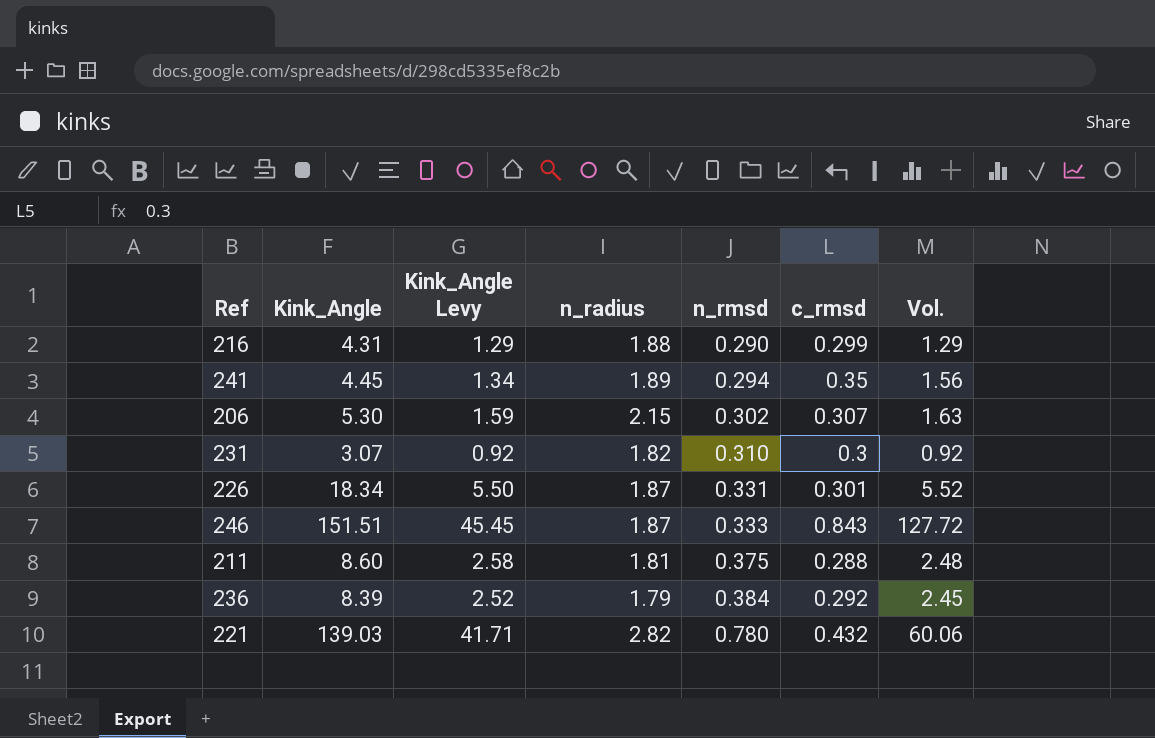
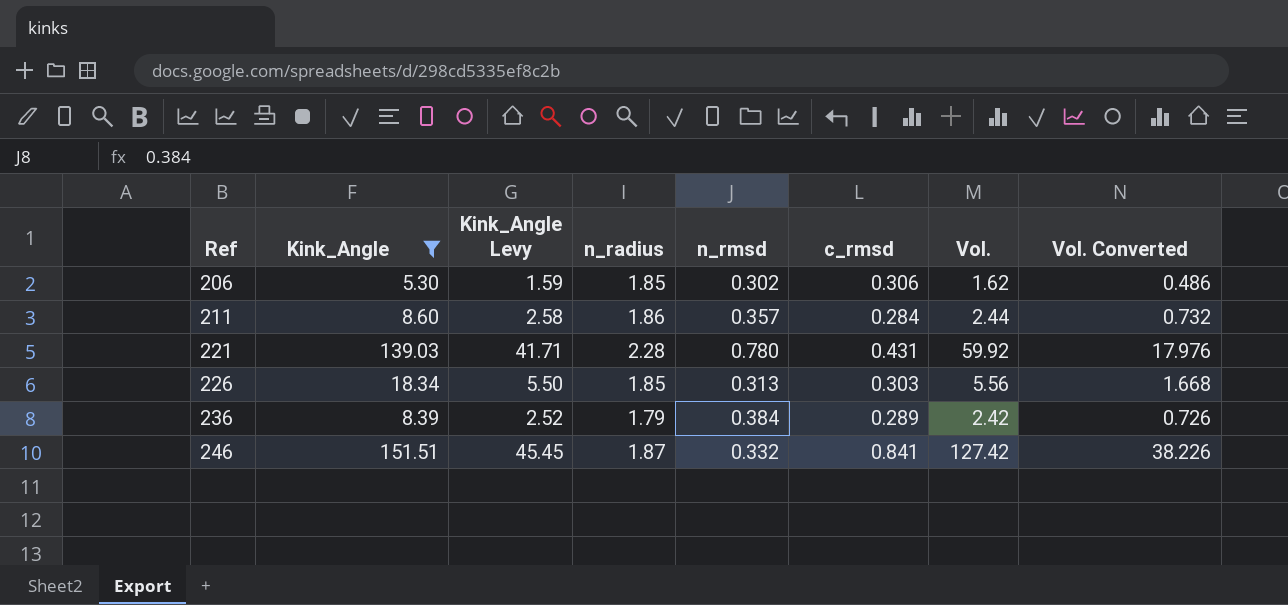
filter: none -> Kink_Angle >= 5.30
row order: n_rmsd ascending -> Ref ascending
column Vol. Converted | formula: none -> [Vol.] * 0.3
206 | n_radius: 2.15 -> 1.85
206 | c_rmsd: 0.307 -> 0.306
206 | Vol.: 1.63 -> 1.62
211 | n_radius: 1.81 -> 1.86
211 | n_rmsd: 0.375 -> 0.357
211 | c_rmsd: 0.288 -> 0.284
211 | Vol.: 2.48 -> 2.44
221 | n_radius: 2.82 -> 2.28
221 | c_rmsd: 0.432 -> 0.431
221 | Vol.: 60.06 -> 59.92
226 | n_radius: 1.87 -> 1.85
226 | n_rmsd: 0.331 -> 0.313
226 | c_rmsd: 0.301 -> 0.303
226 | Vol.: 5.52 -> 5.56
236 | c_rmsd: 0.292 -> 0.289
236 | Vol.: 2.45 -> 2.42
246 | n_rmsd: 0.333 -> 0.332
246 | c_rmsd: 0.843 -> 0.841
246 | Vol.: 127.72 -> 127.42

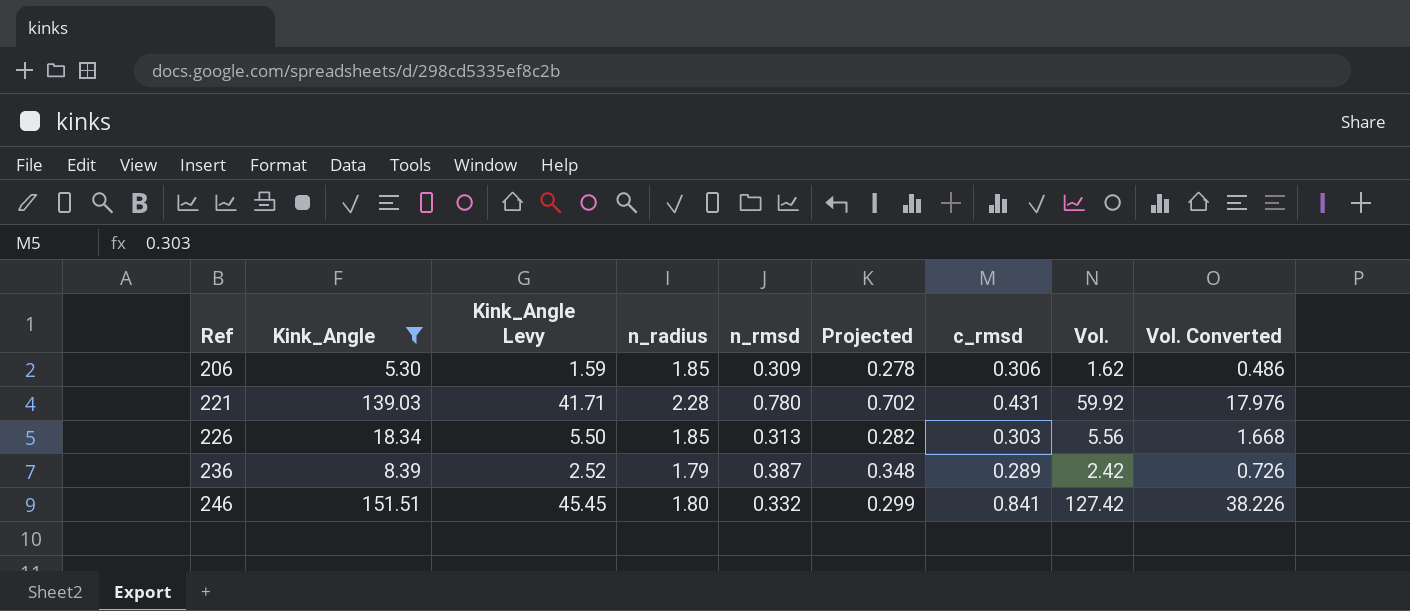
column Projected | formula: none -> [n_rmsd] * 0.9
row 211: 8.60 | 2.58 | 1.86 | 0.357 | 0.284 | 2.44 | 0.732 -> none
206 | n_rmsd: 0.302 -> 0.309
236 | n_rmsd: 0.384 -> 0.387
246 | n_radius: 1.87 -> 1.80

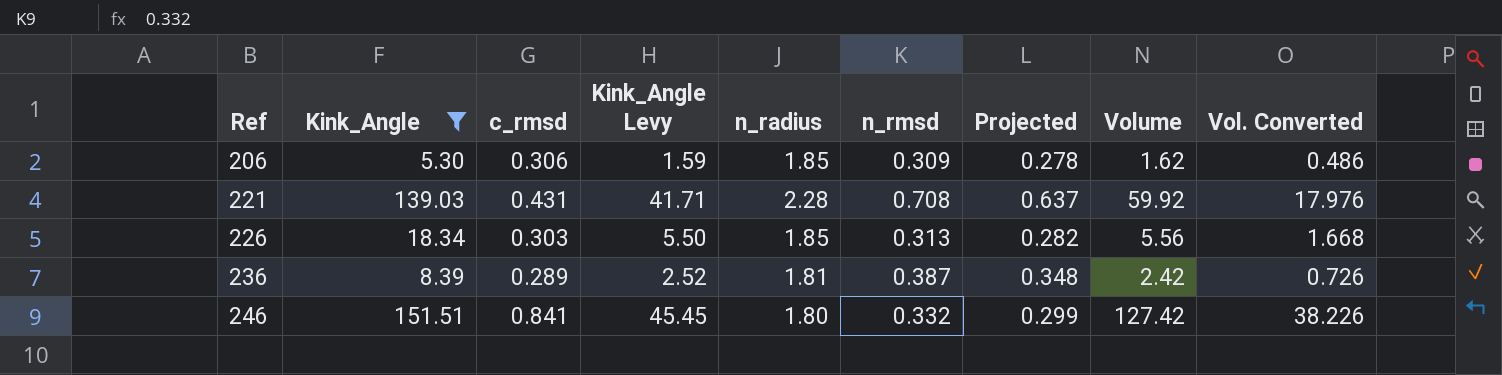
column c_rmsd | position: 7 -> 3
column name: Vol. -> Volume
221 | n_rmsd: 0.780 -> 0.708
221 | Projected: 0.702 -> 0.637
236 | n_radius: 1.79 -> 1.81

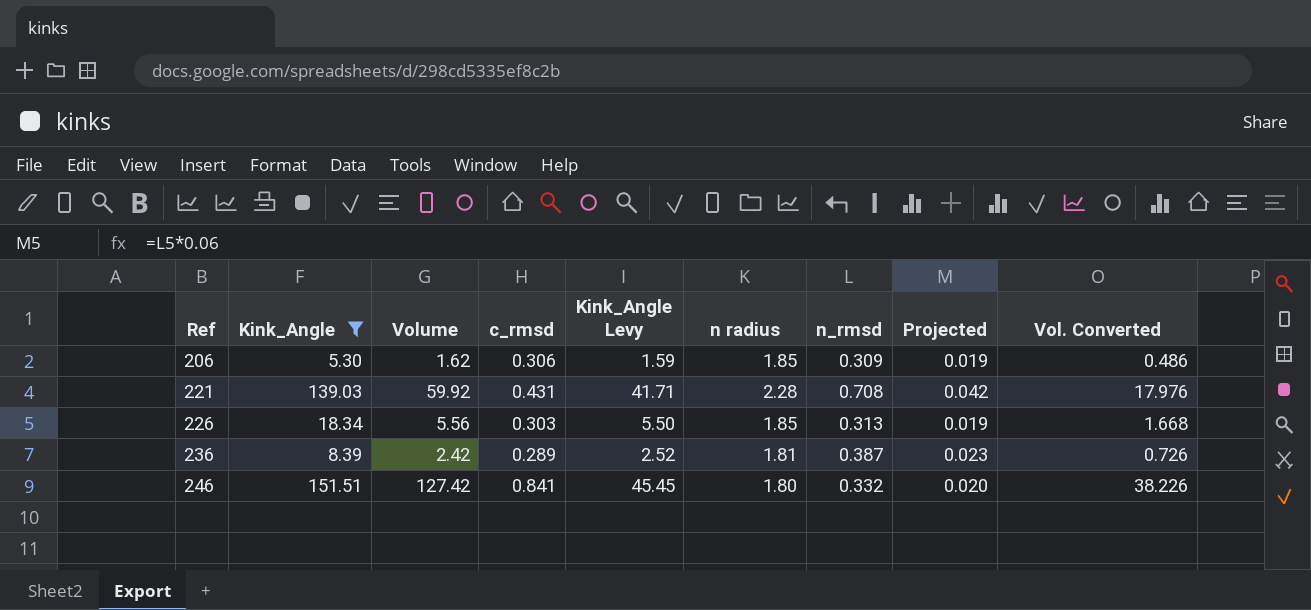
column Volume | position: 8 -> 3
column name: n_radius -> n radius
column Projected | formula: [n_rmsd] * 0.9 -> [n_rmsd] * 0.06

